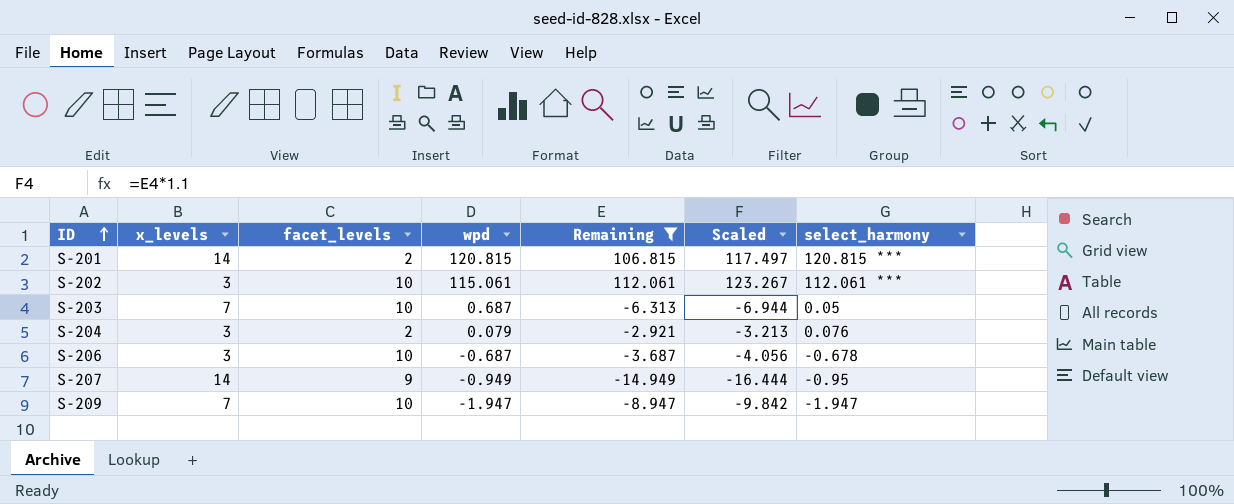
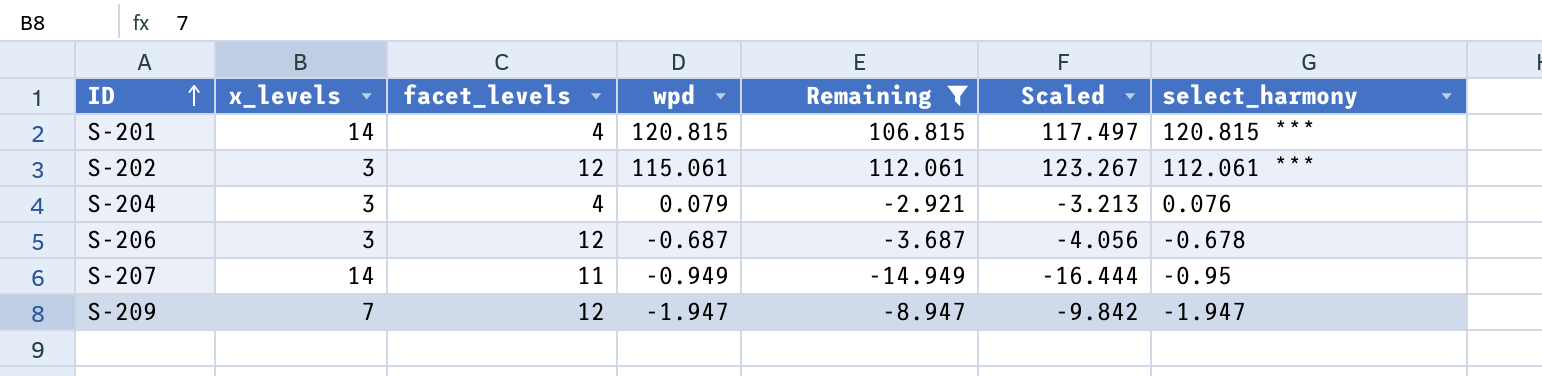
row S-203: 7 | 10 | 0.687 | -6.313 | -6.944 | 0.05 -> none
S-201 | facet_levels: 2 -> 4
S-202 | facet_levels: 10 -> 12
S-204 | facet_levels: 2 -> 4
S-206 | facet_levels: 10 -> 12
S-207 | facet_levels: 9 -> 11
S-209 | facet_levels: 10 -> 12

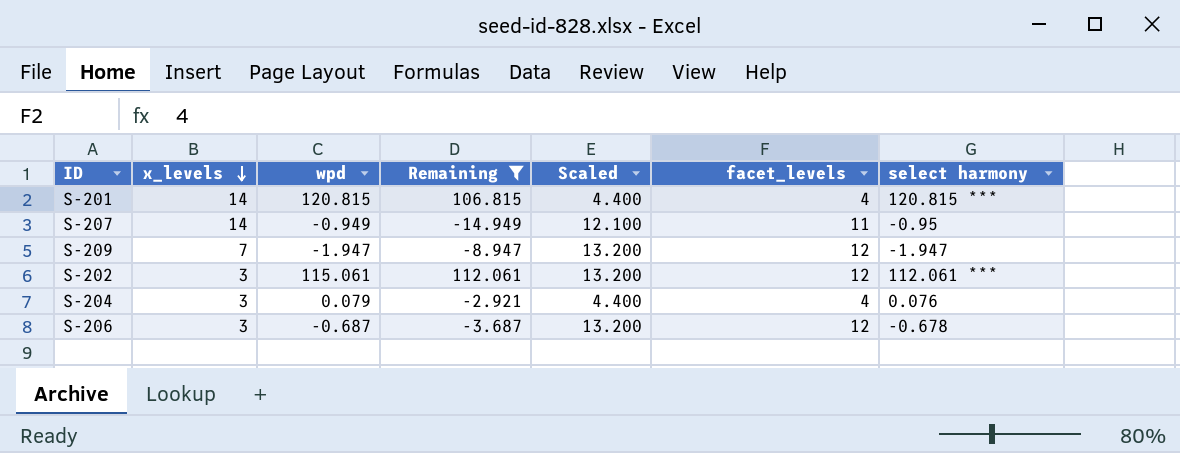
row order: ID ascending -> x_levels descending
column Scaled | formula: [Remaining] * 1.1 -> [facet_levels] * 1.1
column facet_levels | position: 3 -> 6
column name: select_harmony -> select harmony

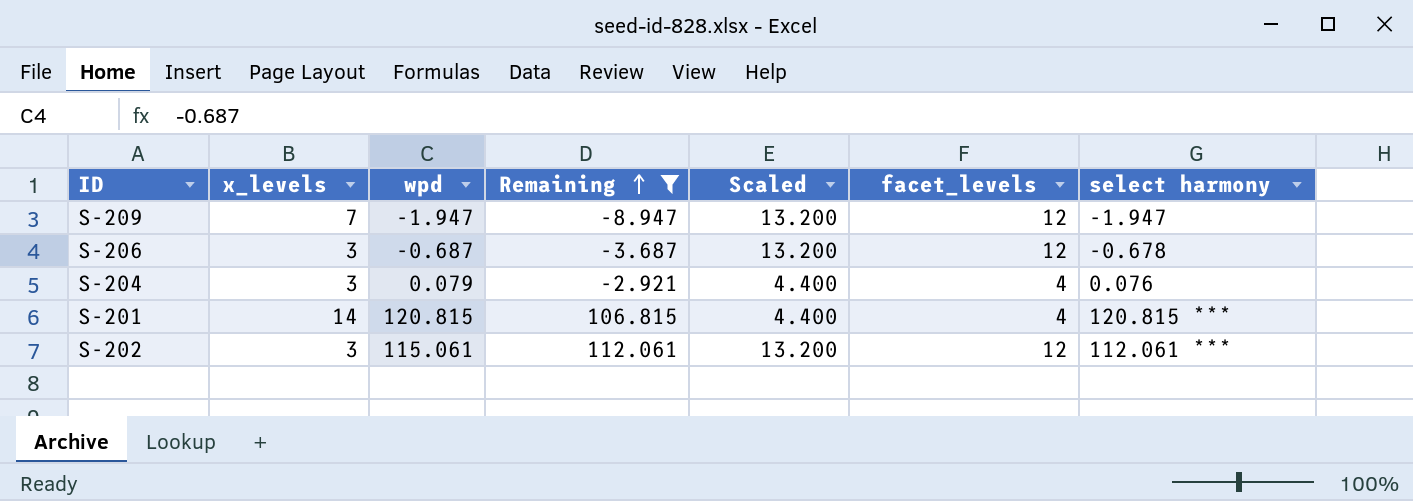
row order: x_levels descending -> Remaining ascending
row S-207: 14 | -0.949 | -14.949 | 12.100 | 11 | -0.95 -> none

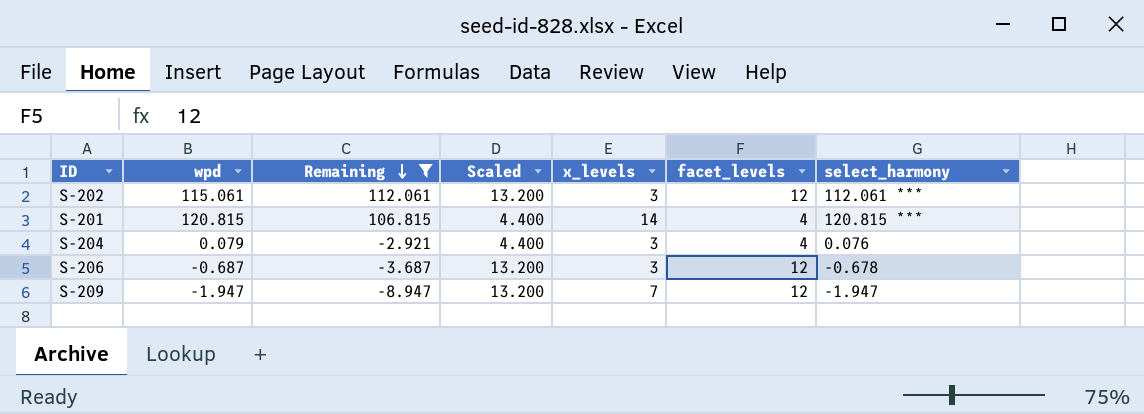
row order: Remaining ascending -> Remaining descending
column x_levels | position: 2 -> 5
column name: select harmony -> select_harmony

